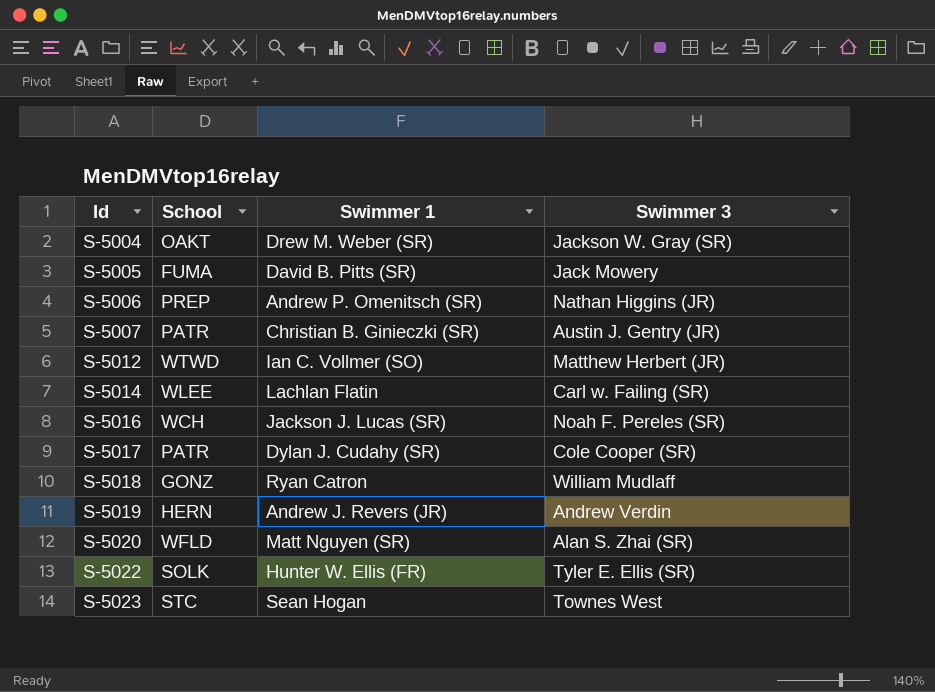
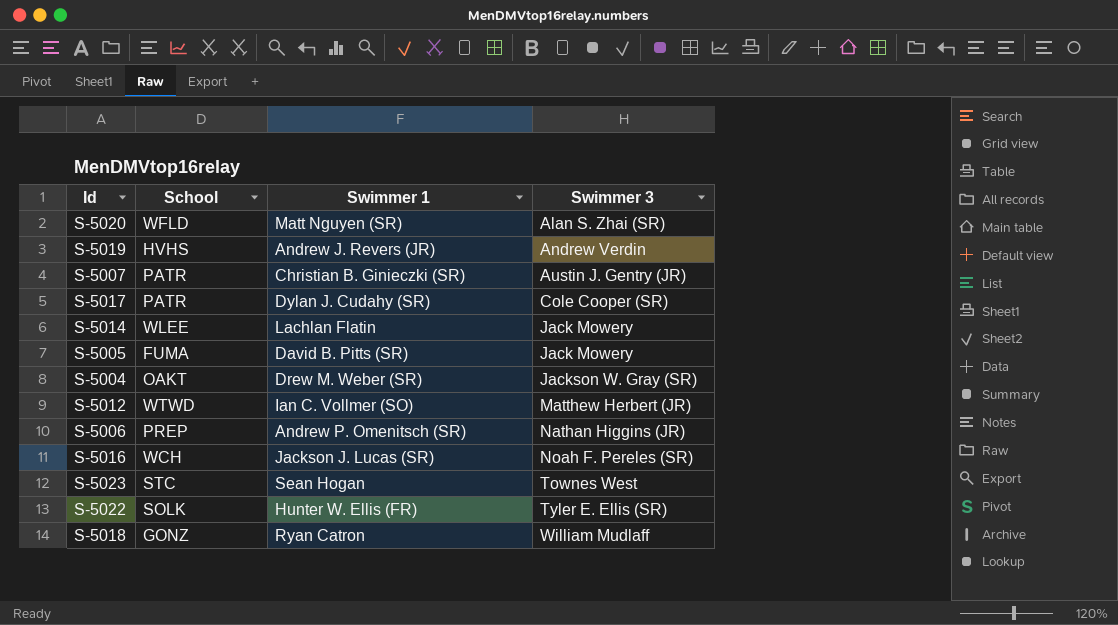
row order: Id ascending -> Swimmer 3 ascending
S-5019 | School: HERN -> HVHS
S-5014 | Swimmer 3: Carl w. Failing (SR) -> Jack Mowery

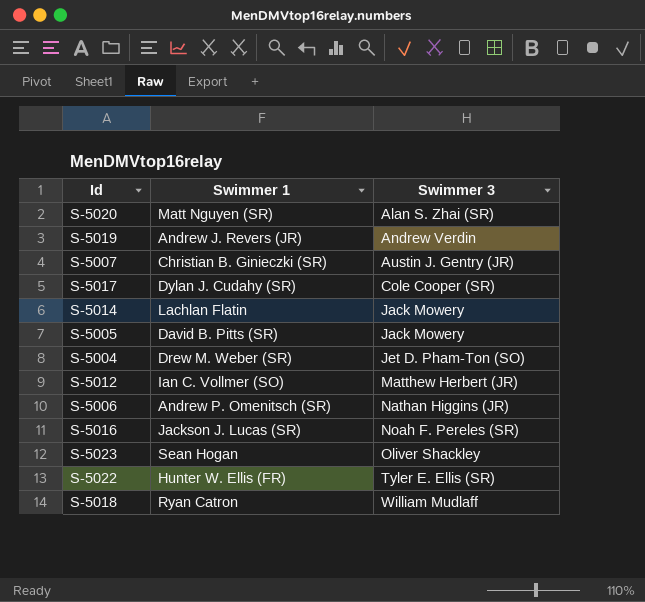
column School | position: 2 -> none
S-5004 | Swimmer 3: Jackson W. Gray (SR) -> Jet D. Pham-Ton (SO)
S-5023 | Swimmer 3: Townes West -> Oliver Shackley

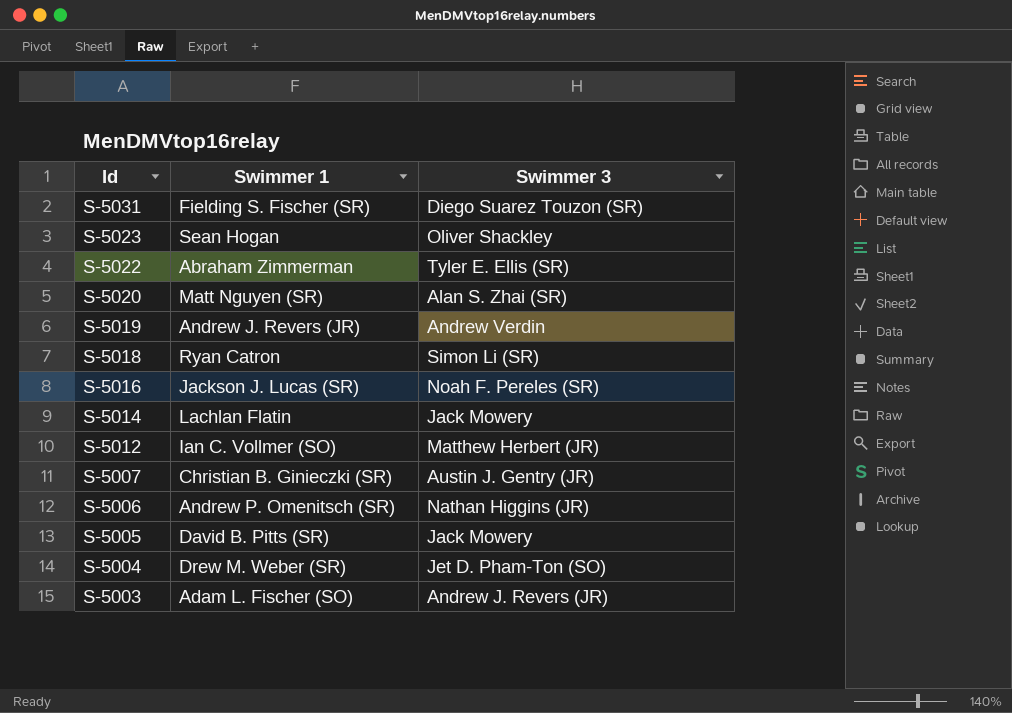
row order: Swimmer 3 ascending -> Id descending
row S-5017: Dylan J. Cudahy (SR) | Cole Cooper (SR) -> none
row S-5031: none -> Fielding S. Fischer (SR) | Diego Suarez Touzon (SR)
S-5022 | Swimmer 1: Hunter W. Ellis (FR) -> Abraham Zimmerman
S-5018 | Swimmer 3: William Mudlaff -> Simon Li (SR)
row S-5003: none -> Adam L. Fischer (SO) | Andrew J. Revers (JR)

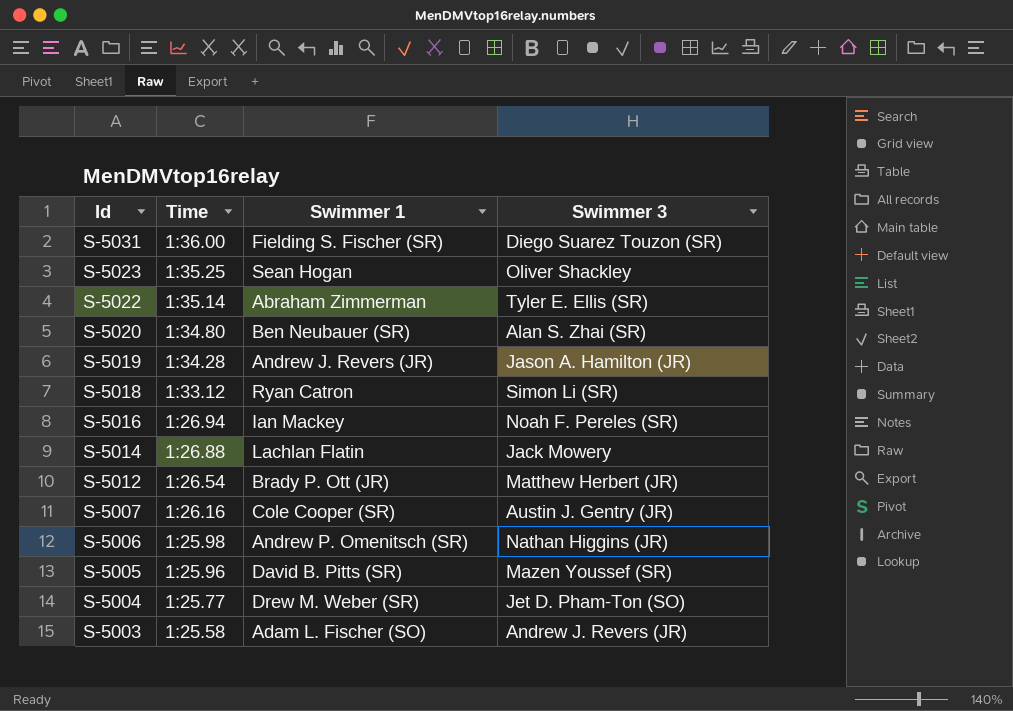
column Time | position: none -> 2
S-5020 | Swimmer 1: Matt Nguyen (SR) -> Ben Neubauer (SR)
S-5019 | Swimmer 3: Andrew Verdin -> Jason A. Hamilton (JR)
S-5016 | Swimmer 1: Jackson J. Lucas (SR) -> Ian Mackey
S-5012 | Swimmer 1: Ian C. Vollmer (SO) -> Brady P. Ott (JR)
S-5007 | Swimmer 1: Christian B. Ginieczki (SR) -> Cole Cooper (SR)
S-5005 | Swimmer 3: Jack Mowery -> Mazen Youssef (SR)

